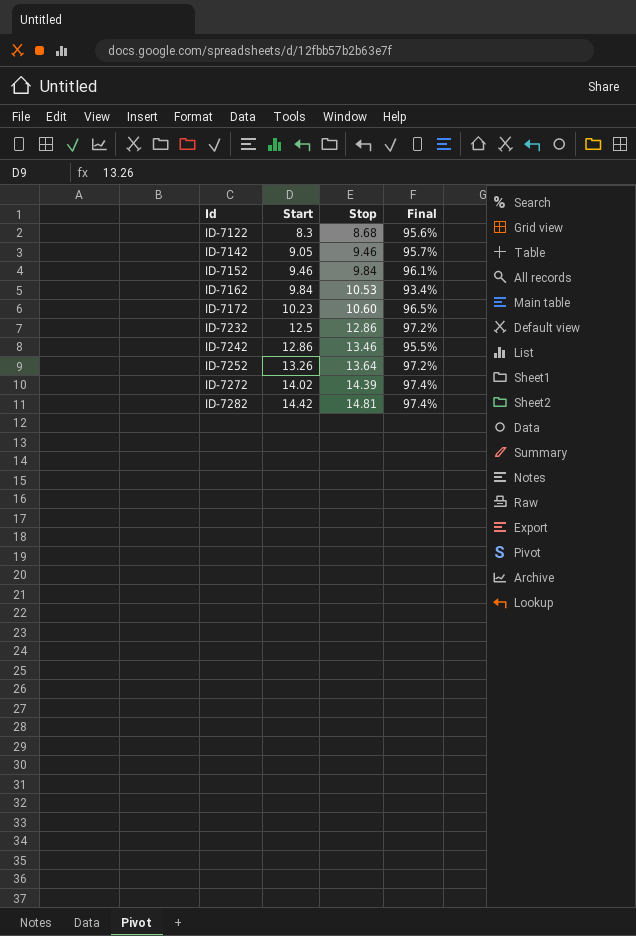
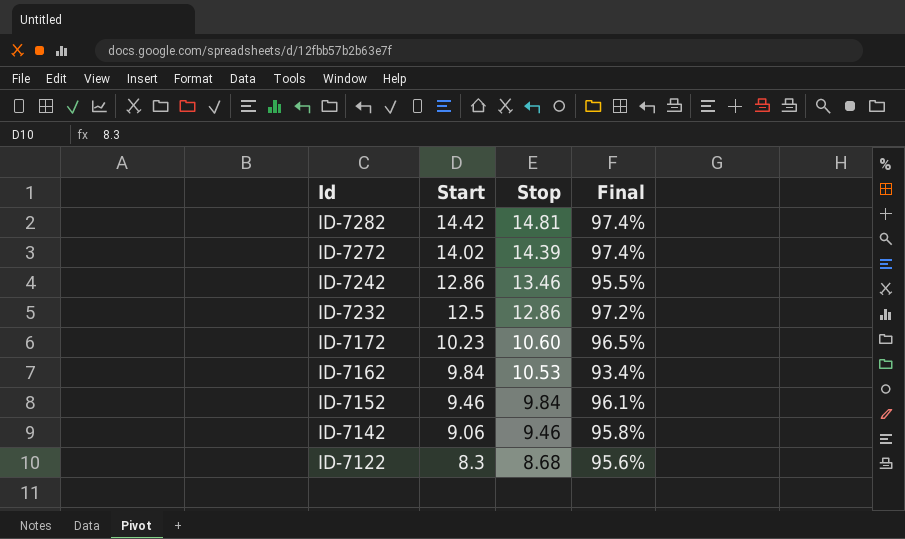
row order: Id ascending -> Id descending
row ID-7252: 13.26 | 13.64 | 97.2% -> none
ID-7142 | Start: 9.05 -> 9.06
ID-7142 | Final: 95.7% -> 95.8%

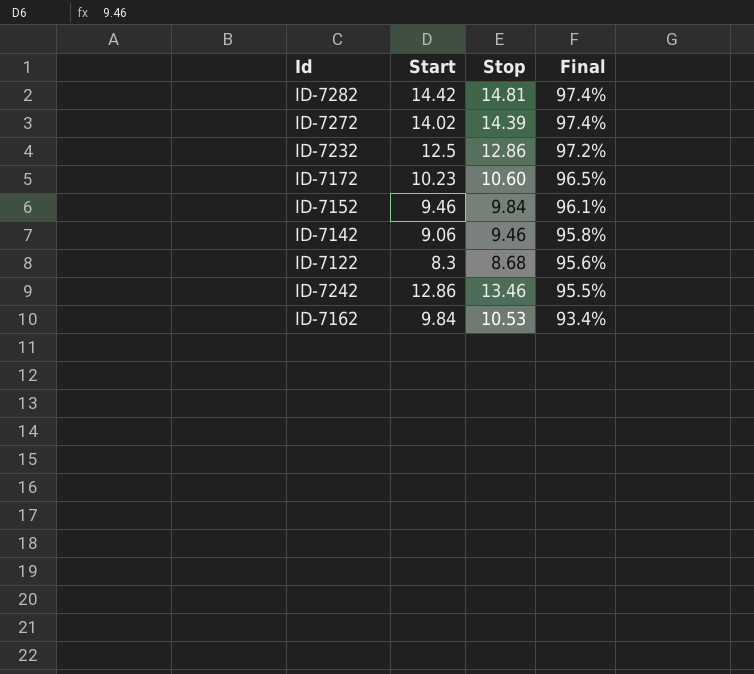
row order: Id descending -> Final descending

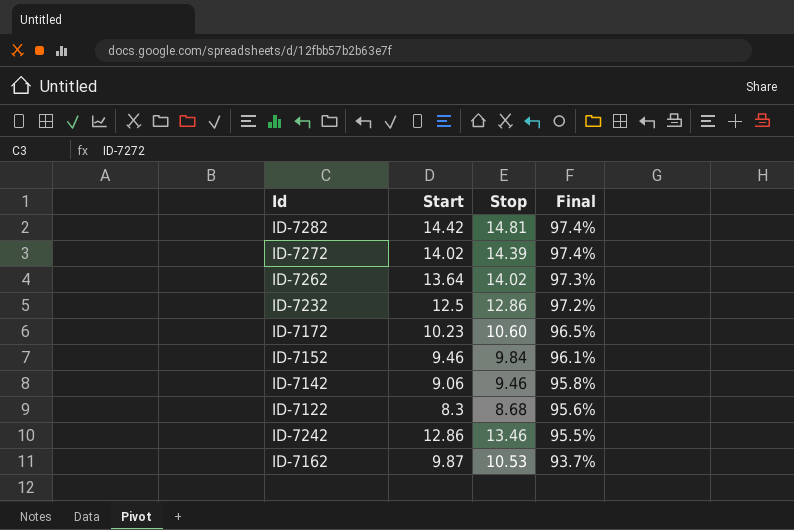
row ID-7262: none -> 13.64 | 14.02 | 97.3%
ID-7162 | Start: 9.84 -> 9.87
ID-7162 | Final: 93.4% -> 93.7%

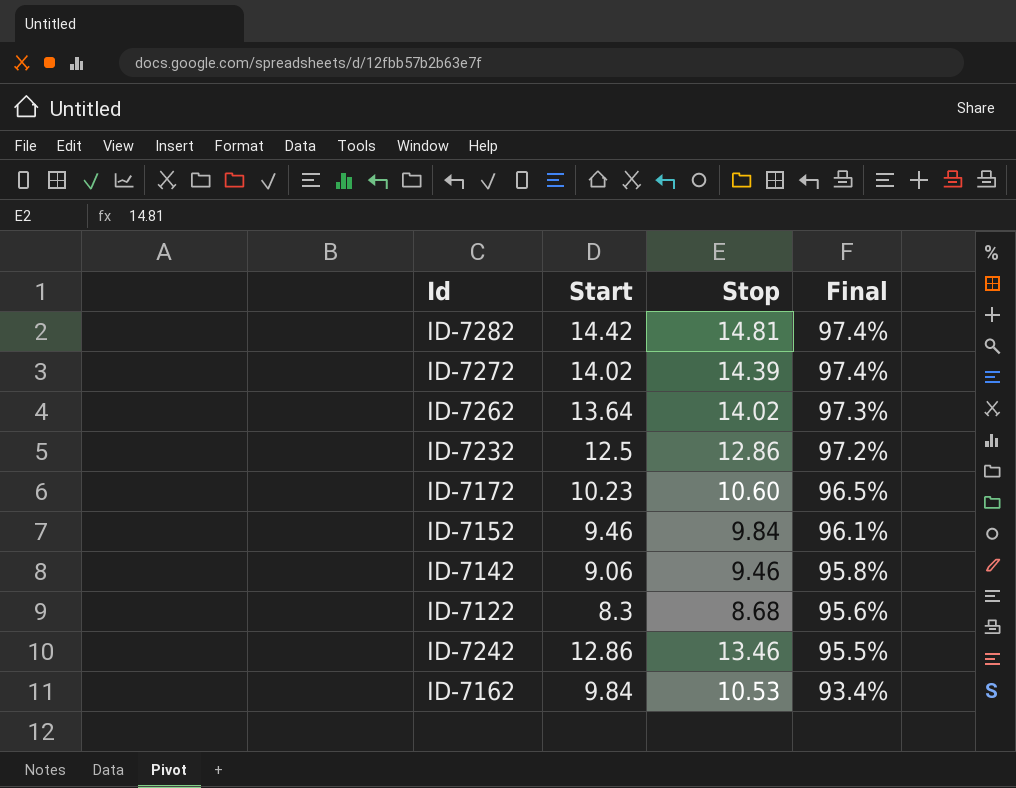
ID-7162 | Start: 9.87 -> 9.84
ID-7162 | Final: 93.7% -> 93.4%

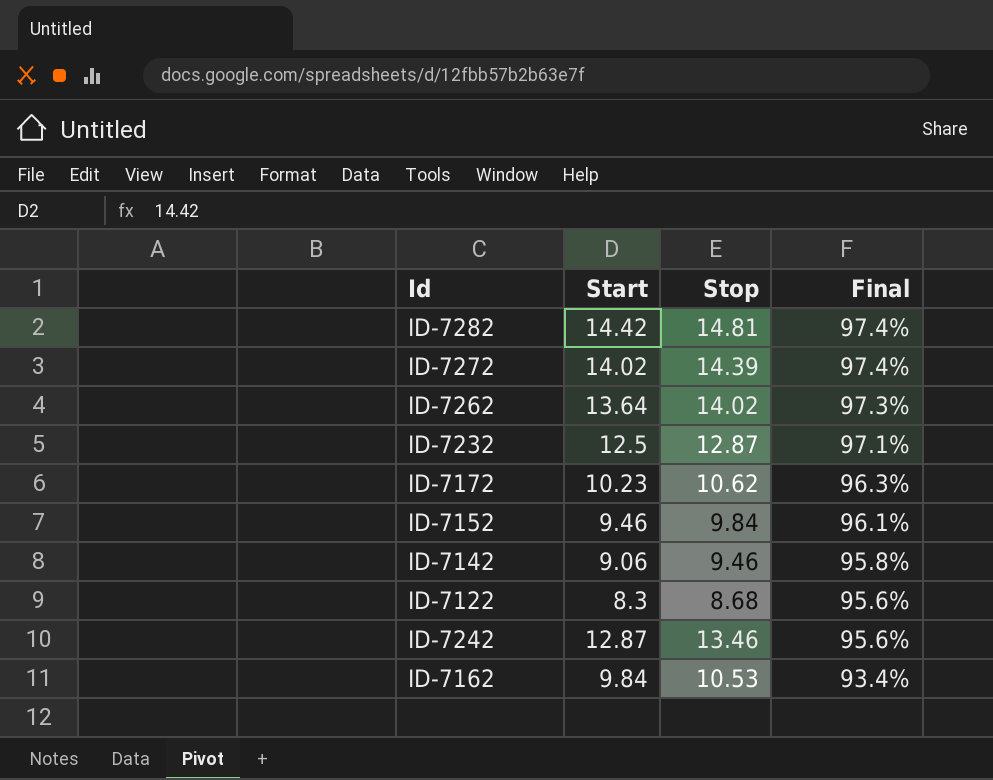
ID-7232 | Stop: 12.86 -> 12.87
ID-7232 | Final: 97.2% -> 97.1%
ID-7172 | Stop: 10.60 -> 10.62
ID-7172 | Final: 96.5% -> 96.3%
ID-7242 | Start: 12.86 -> 12.87
ID-7242 | Final: 95.5% -> 95.6%

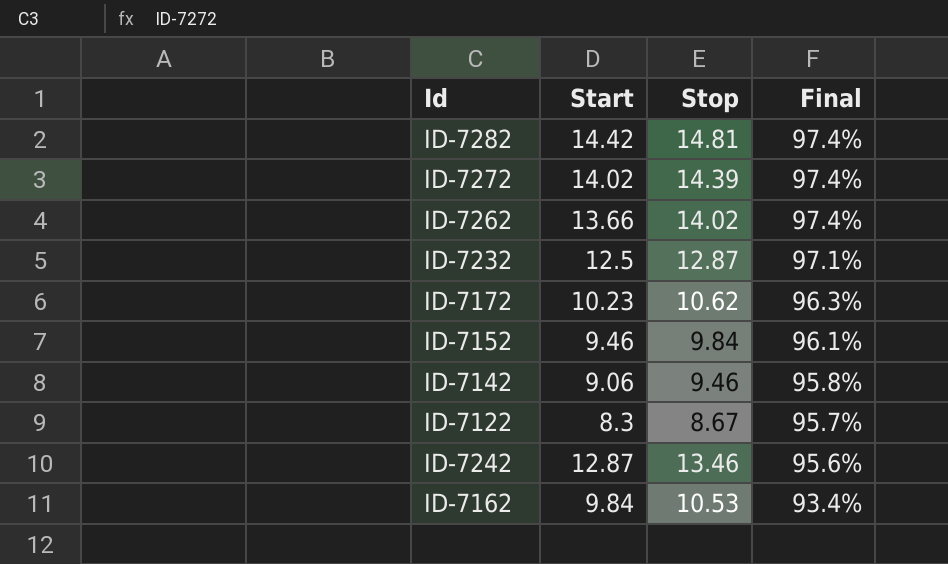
ID-7262 | Start: 13.64 -> 13.66
ID-7262 | Final: 97.3% -> 97.4%
ID-7122 | Stop: 8.68 -> 8.67
ID-7122 | Final: 95.6% -> 95.7%

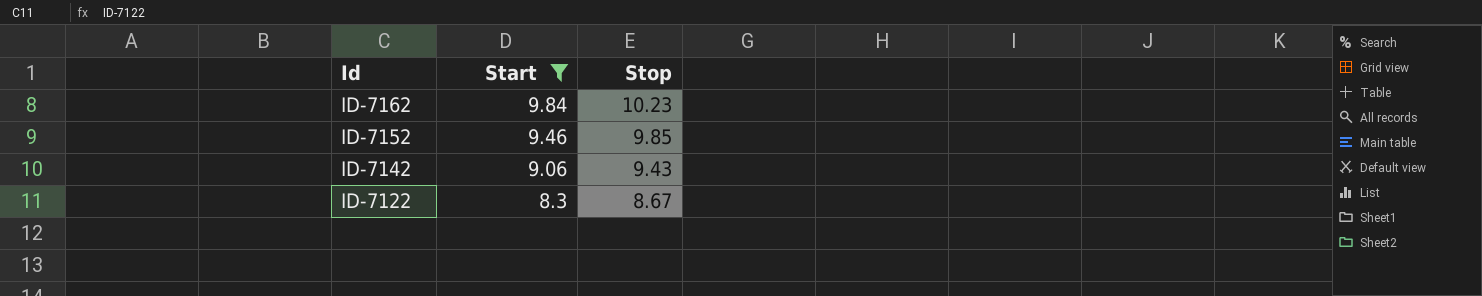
filter: none -> Start <= 9.84
row order: Final descending -> Id descending
column Final | formula: [Start] / [Stop] -> none
ID-7162 | Stop: 10.53 -> 10.23
ID-7152 | Stop: 9.84 -> 9.85
ID-7142 | Stop: 9.46 -> 9.43

